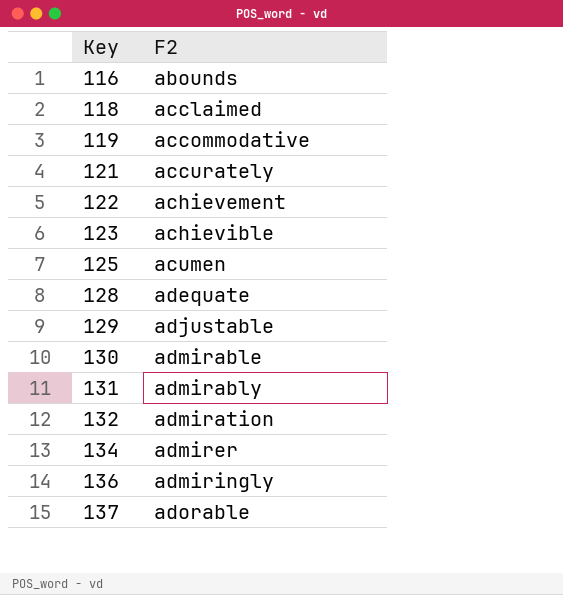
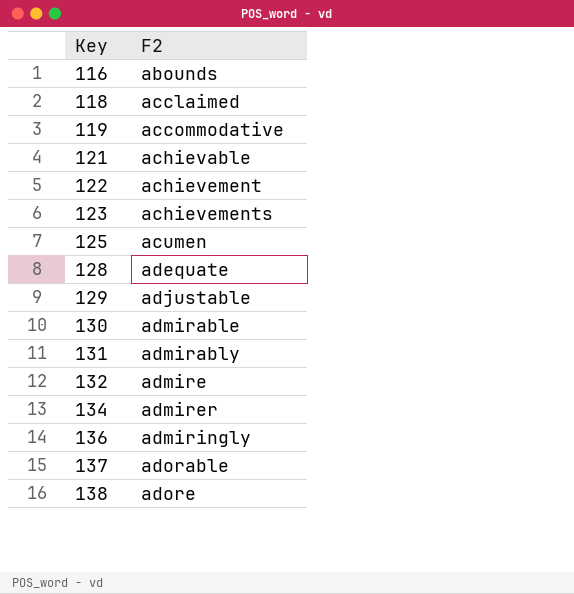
121 | F2: accurately -> achievable
123 | F2: achievible -> achievements
132 | F2: admiration -> admire
row 138: none -> adore

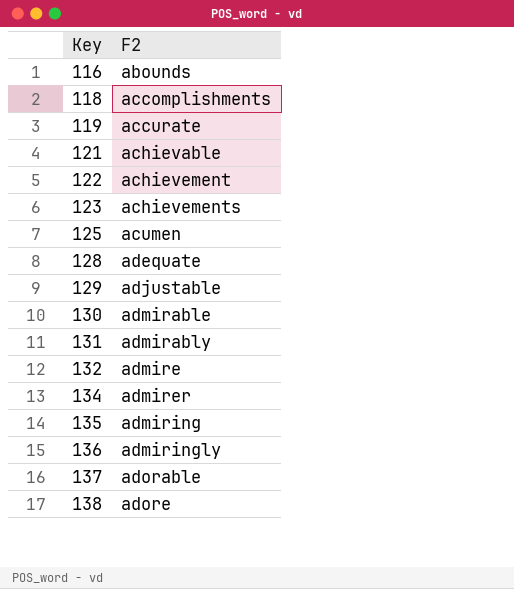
118 | F2: acclaimed -> accomplishments
119 | F2: accommodative -> accurate
row 135: none -> admiring

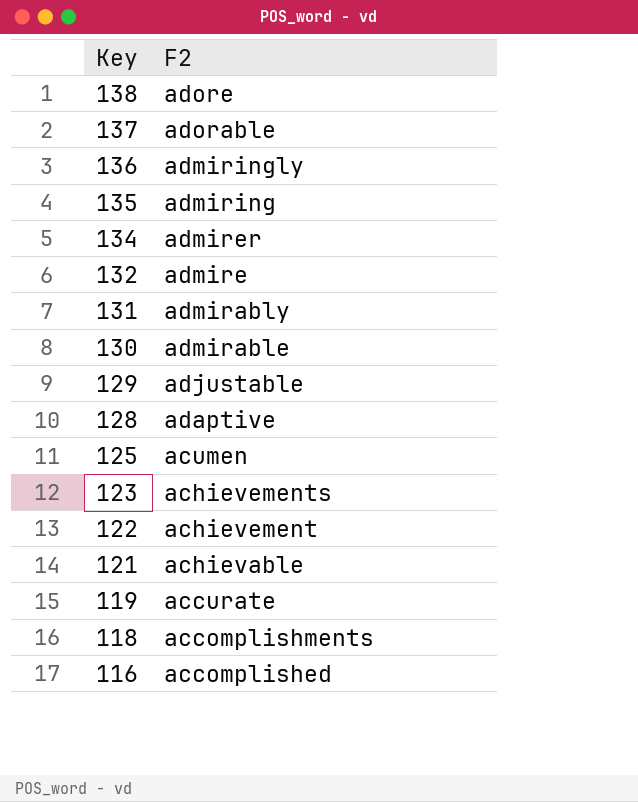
row order: Key ascending -> Key descending
128 | F2: adequate -> adaptive
116 | F2: abounds -> accomplished

